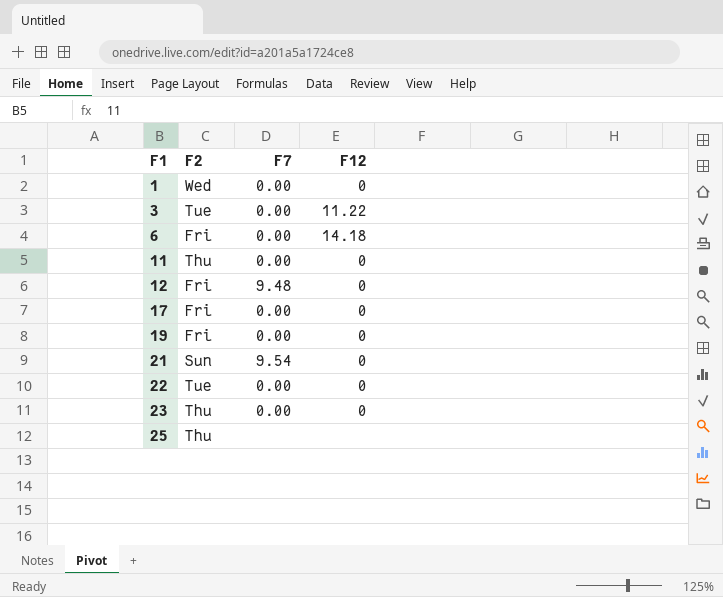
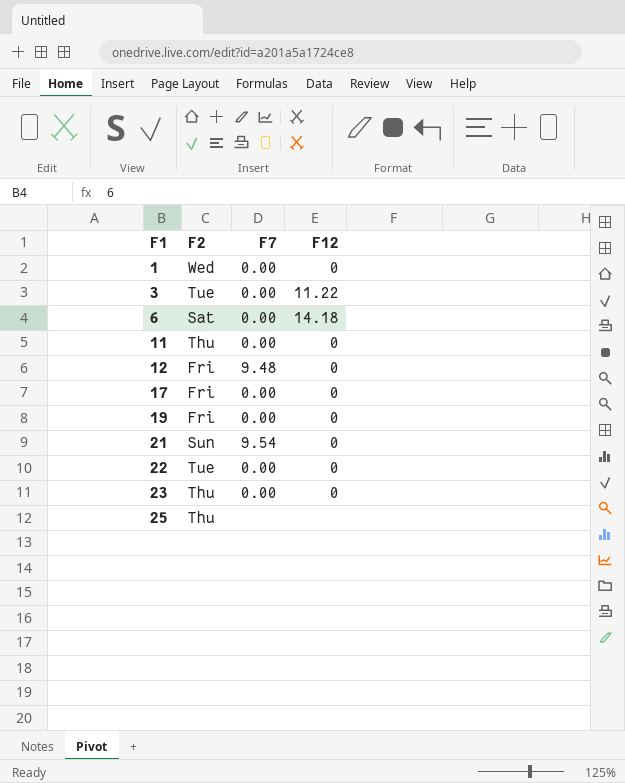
6 | F2: Fri -> Sat

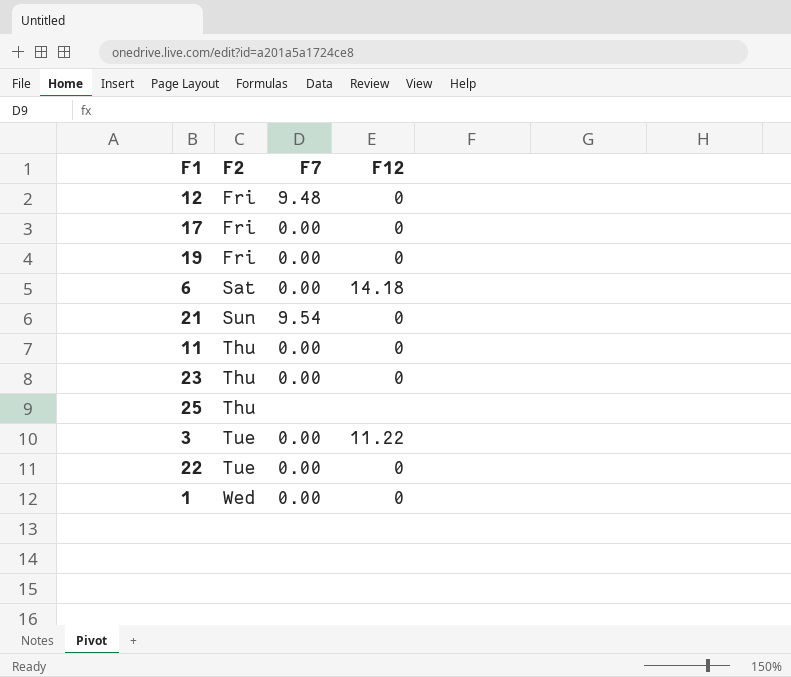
row order: F1 ascending -> F2 ascending

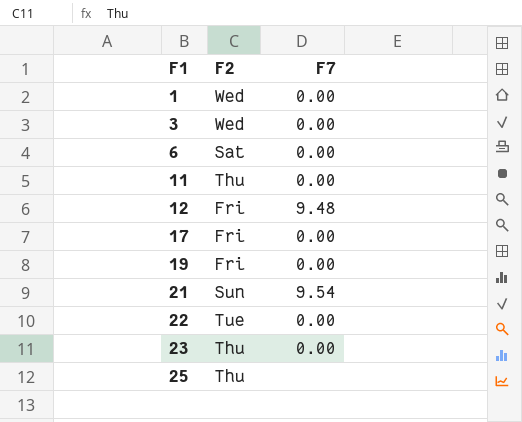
row order: F2 ascending -> F1 ascending
column F12 | position: 4 -> none
3 | F2: Tue -> Wed

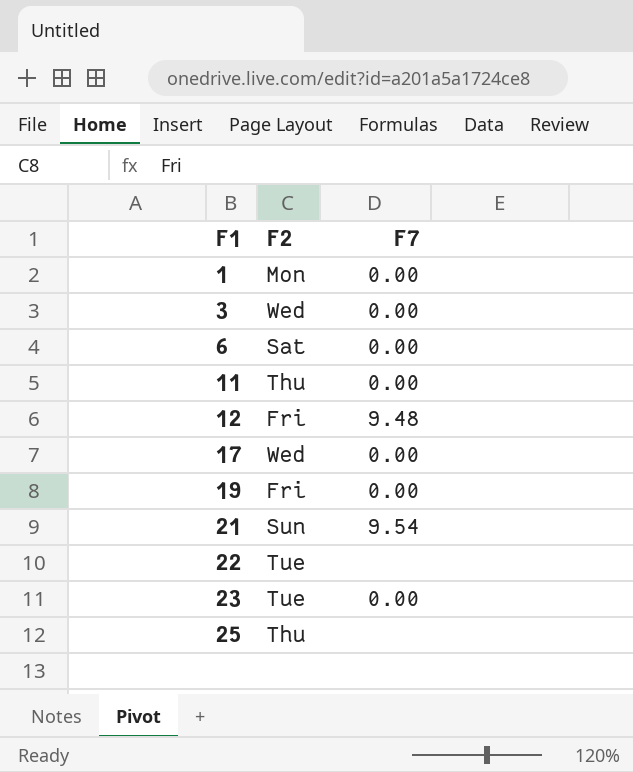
1 | F2: Wed -> Mon
17 | F2: Fri -> Wed
22 | F7: 0.00 -> none
23 | F2: Thu -> Tue

